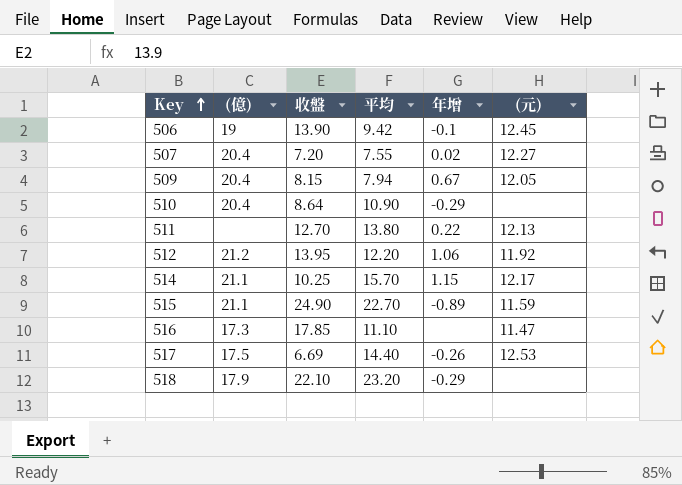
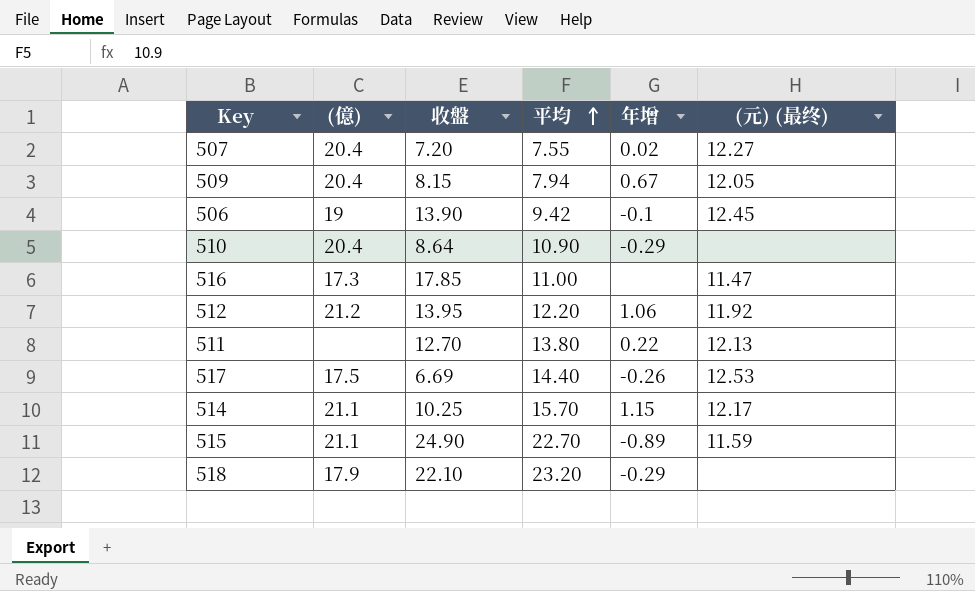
row order: Key ascending -> 平均 ascending
column name: (元) -> (元) (最终)
516 | 平均: 11.10 -> 11.00

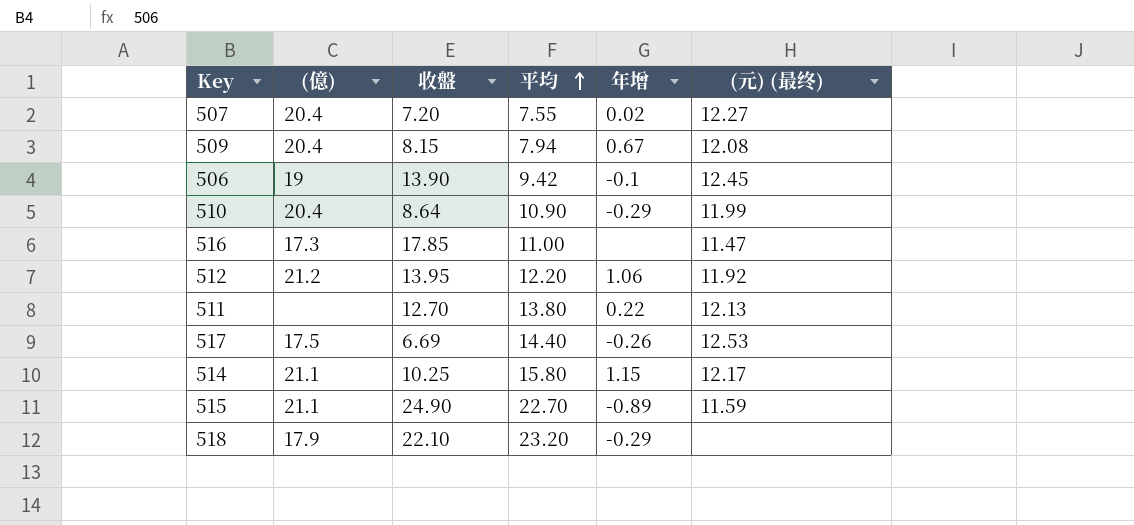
509 | (元) (最终): 12.05 -> 12.08
510 | (元) (最终): none -> 11.99
514 | 平均: 15.70 -> 15.80

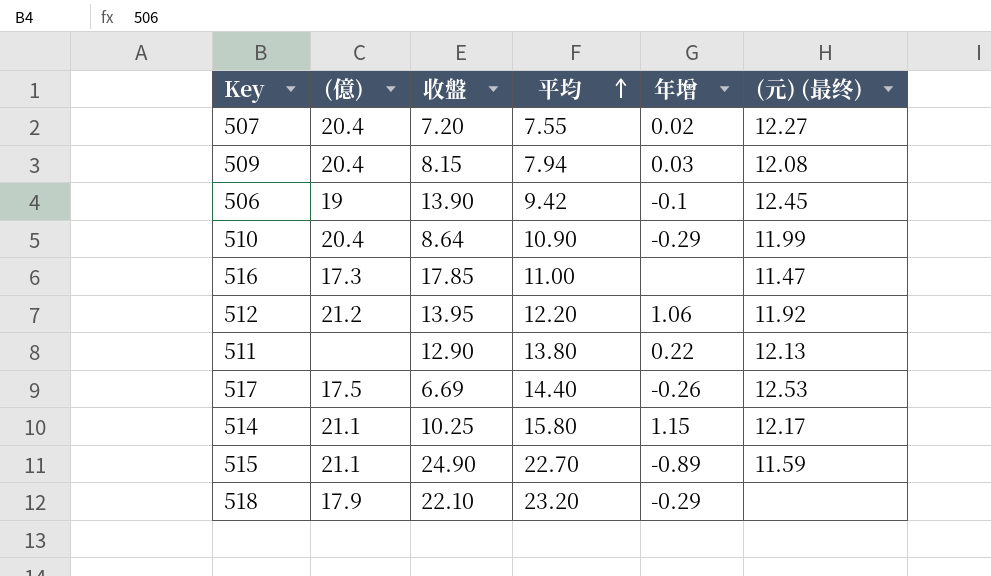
509 | 年增: 0.67 -> 0.03
511 | 收盤: 12.70 -> 12.90

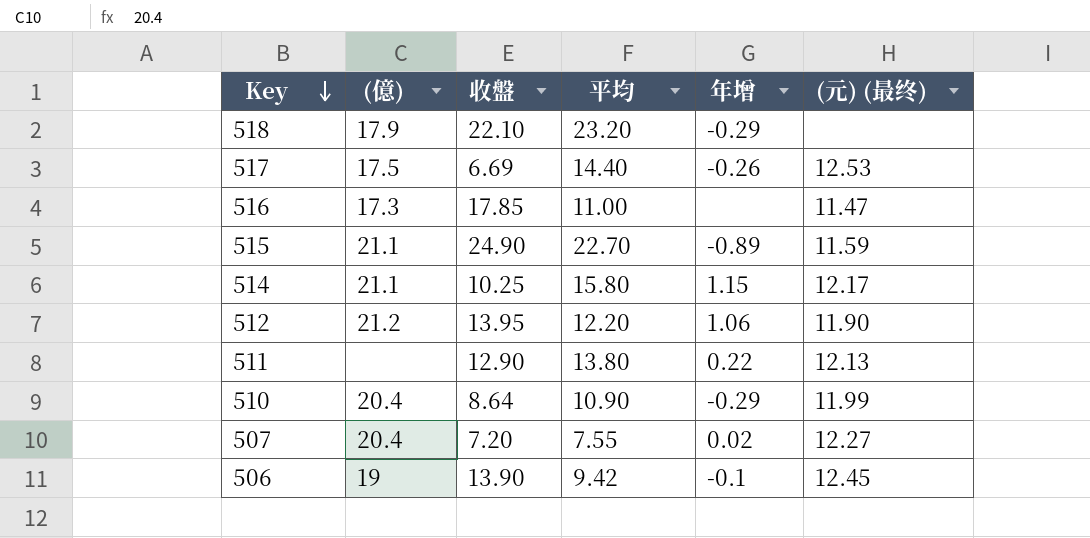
row order: 平均 ascending -> Key descending
row 509: 20.4 | 8.15 | 7.94 | 0.03 | 12.08 -> none
512 | (元) (最终): 11.92 -> 11.90

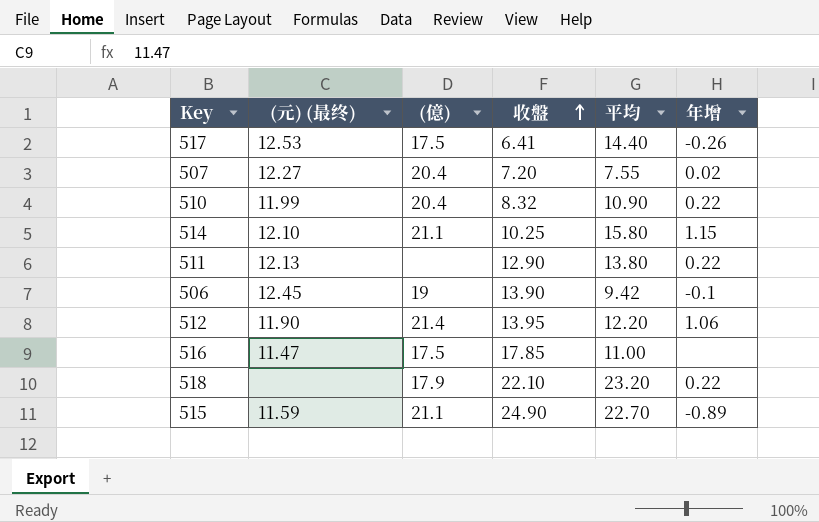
row order: Key descending -> 收盤 ascending
column (元) (最终) | position: 6 -> 2
517 | 收盤: 6.69 -> 6.41
510 | 收盤: 8.64 -> 8.32
510 | 年增: -0.29 -> 0.22
514 | (元) (最终): 12.17 -> 12.10
512 | (億): 21.2 -> 21.4
516 | (億): 17.3 -> 17.5
518 | 年增: -0.29 -> 0.22

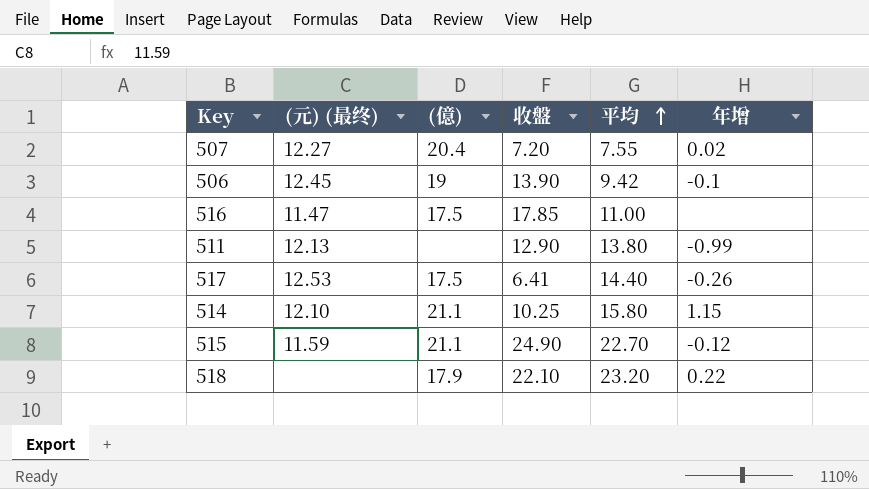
row order: 收盤 ascending -> 平均 ascending
row 510: 11.99 | 20.4 | 8.32 | 10.90 | 0.22 -> none
row 512: 11.90 | 21.4 | 13.95 | 12.20 | 1.06 -> none
511 | 年增: 0.22 -> -0.99
515 | 年增: -0.89 -> -0.12

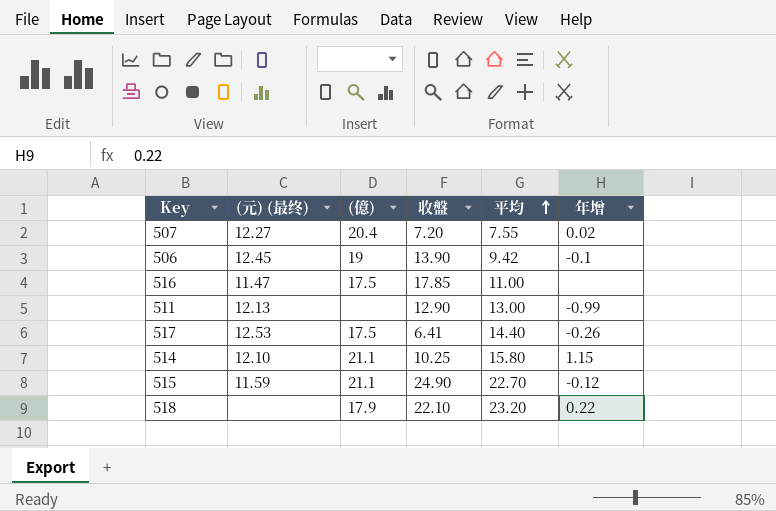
511 | 平均: 13.80 -> 13.00

